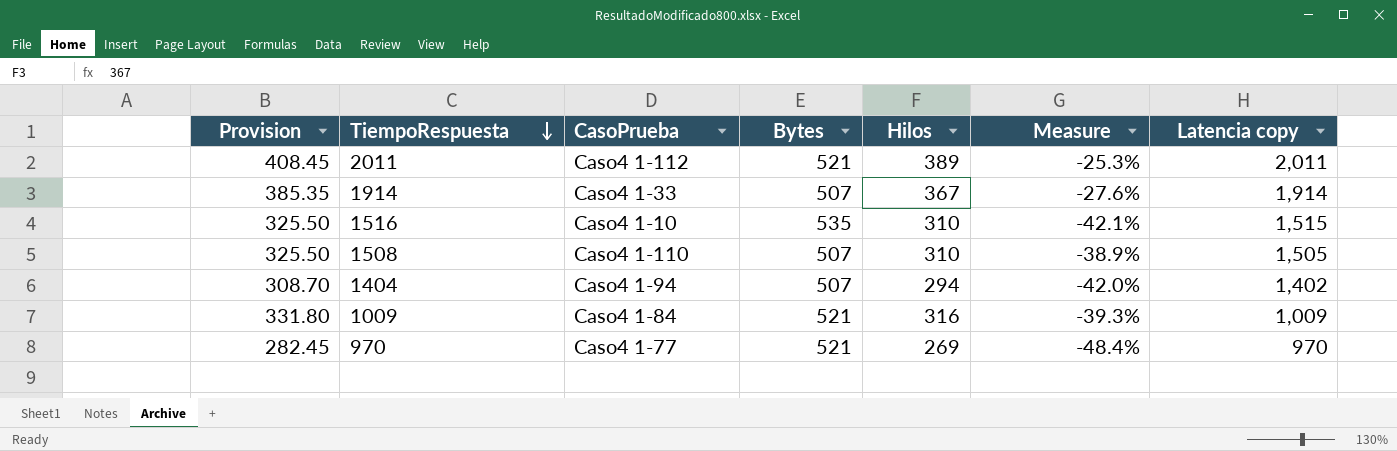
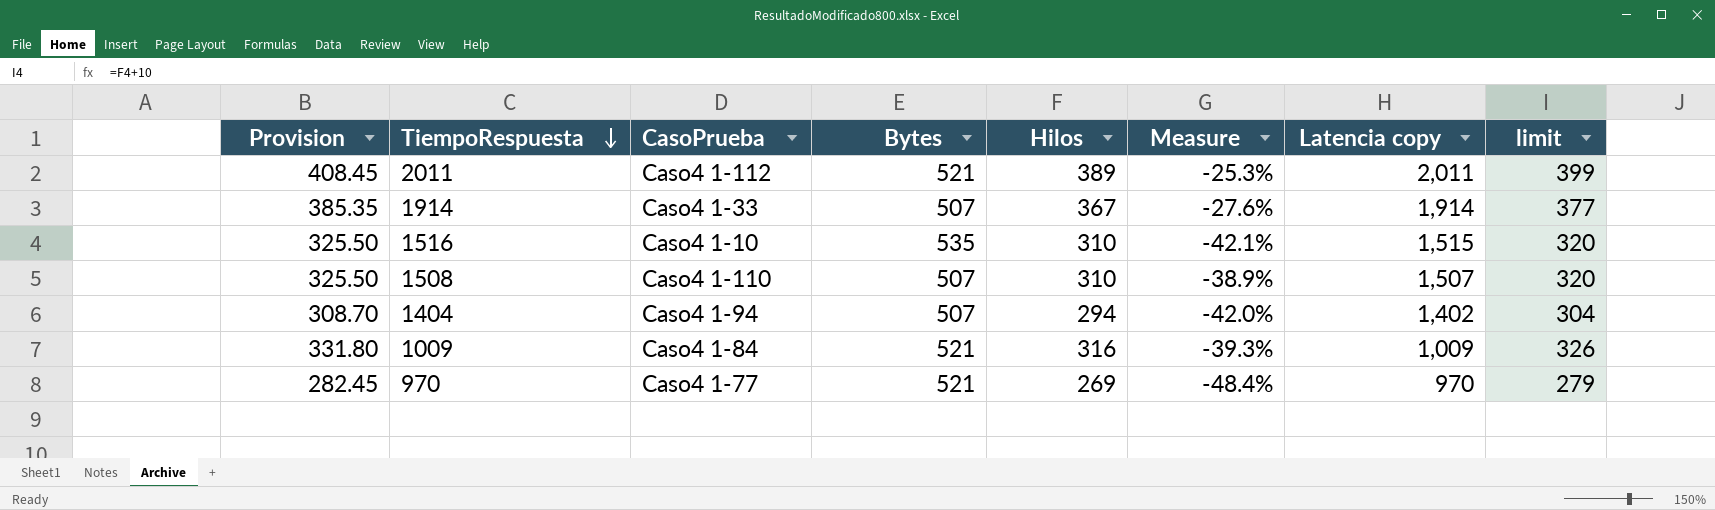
column limit | formula: none -> [Hilos] + 10
1508 | Latencia copy: 1,505 -> 1,507

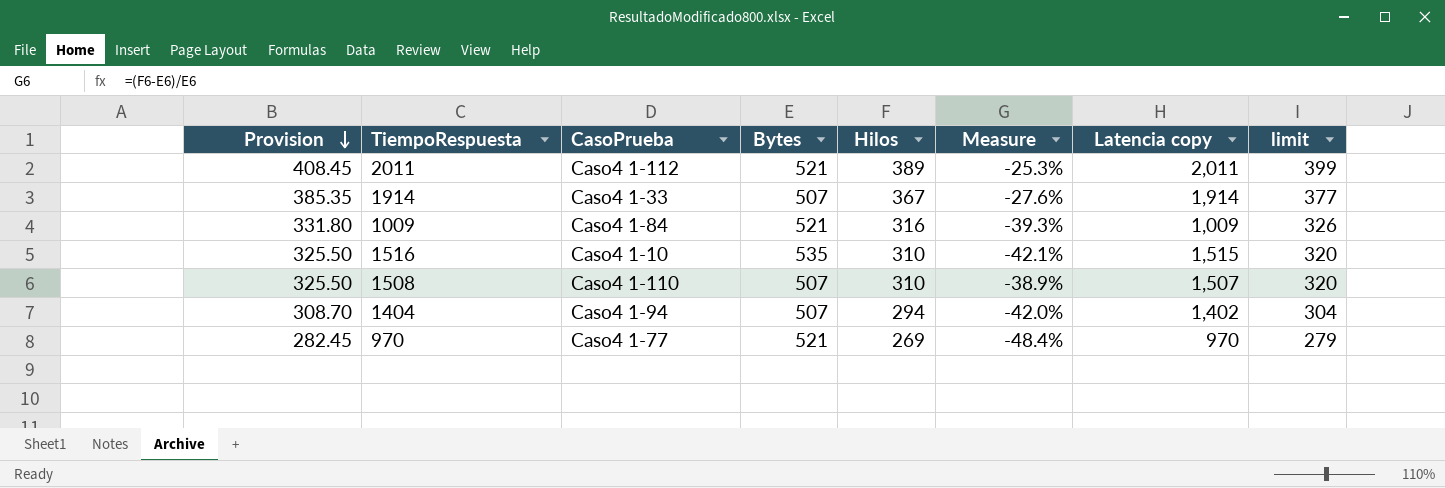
row order: TiempoRespuesta descending -> Provision descending

